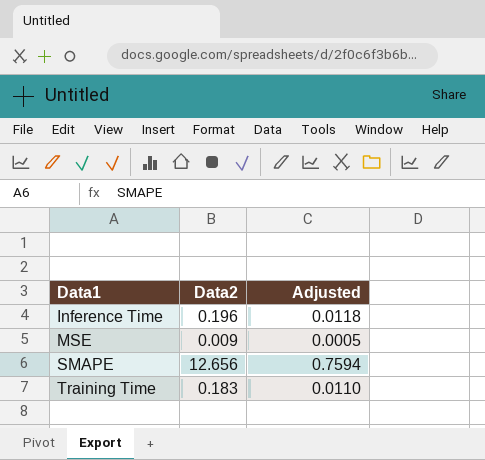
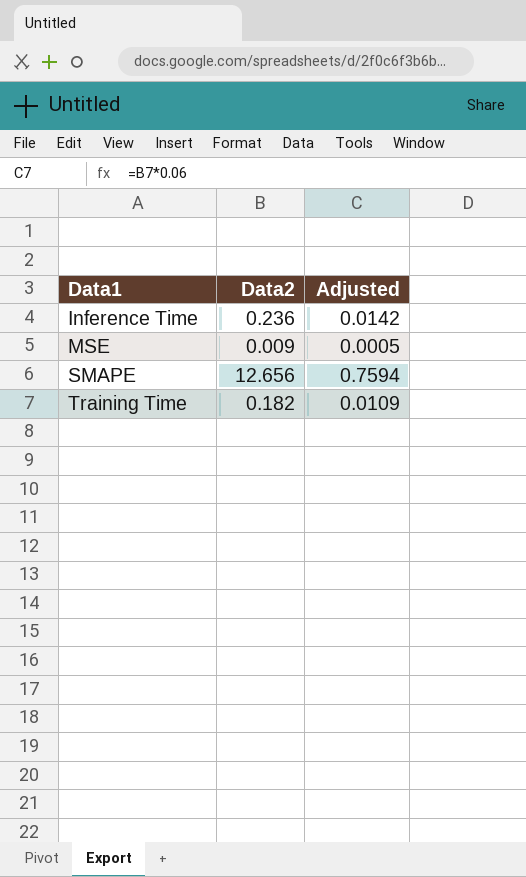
Inference Time | Data2: 0.196 -> 0.236
Inference Time | Adjusted: 0.0118 -> 0.0142
Training Time | Data2: 0.183 -> 0.182
Training Time | Adjusted: 0.0110 -> 0.0109

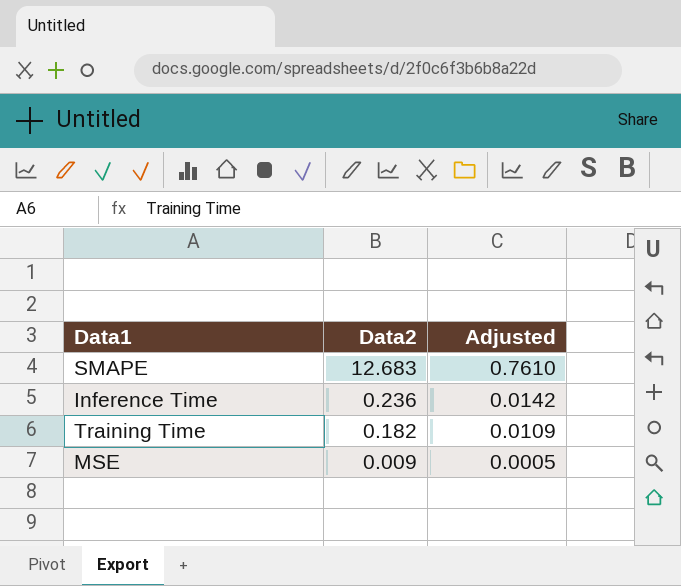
row order: Data1 ascending -> Data2 descending
SMAPE | Data2: 12.656 -> 12.683
SMAPE | Adjusted: 0.7594 -> 0.7610

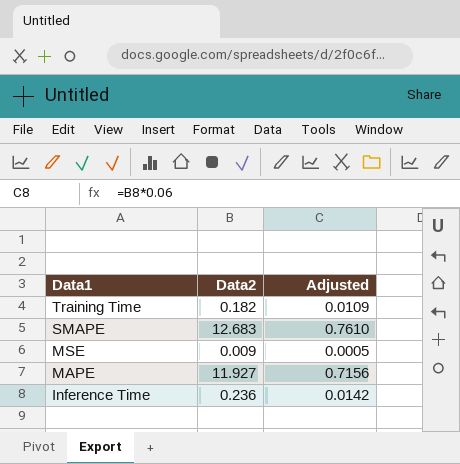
row order: Data2 descending -> Data1 descending
row MAPE: none -> 11.927 | 0.7156

